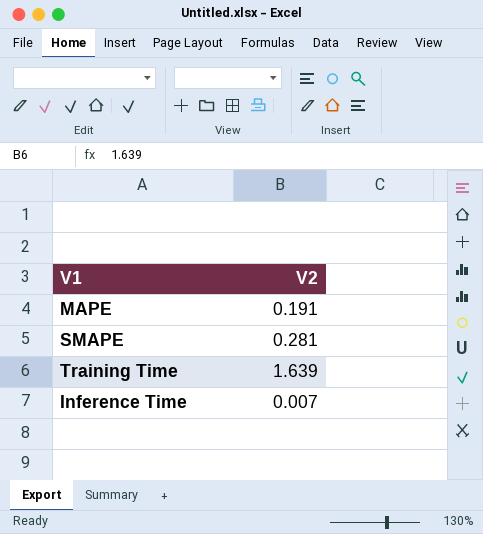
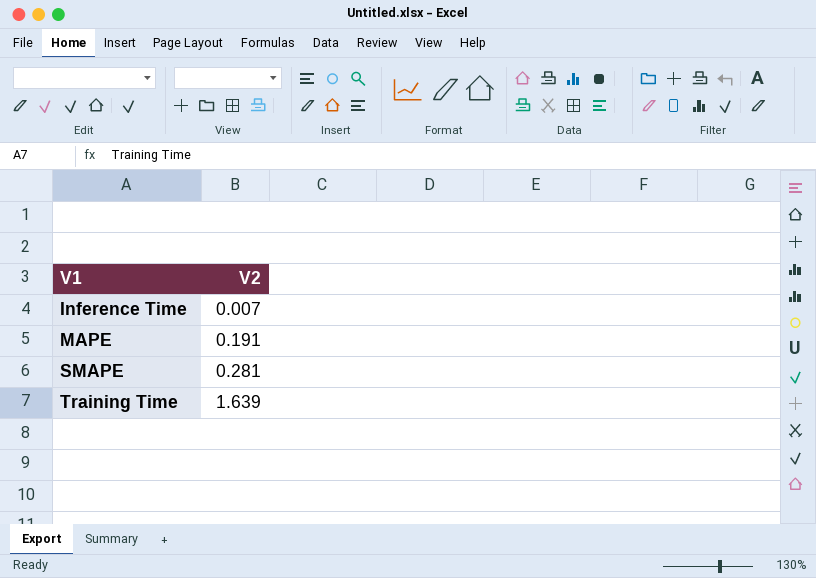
row order: none -> V1 ascending

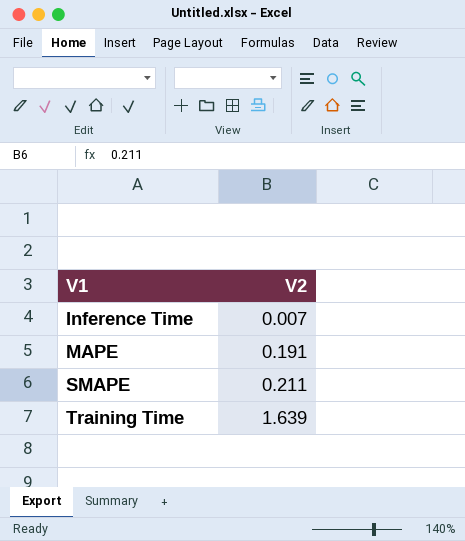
SMAPE | V2: 0.281 -> 0.211

